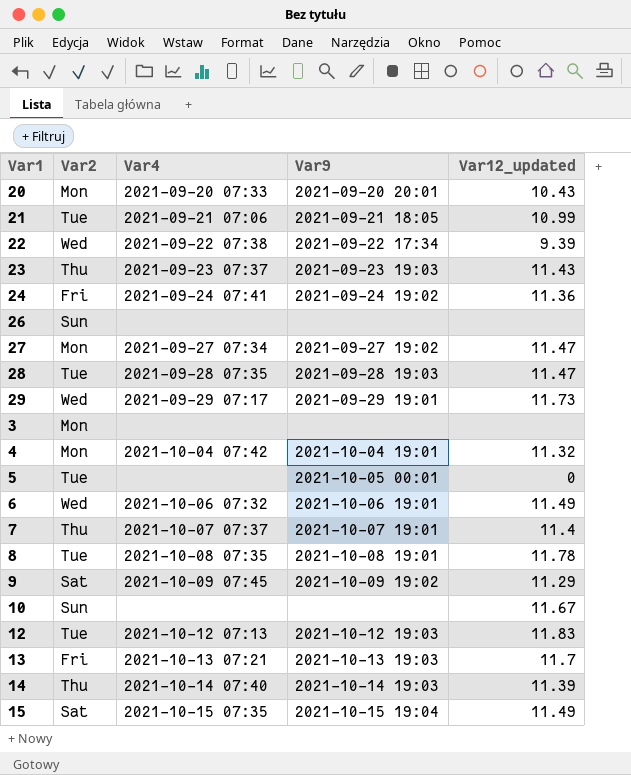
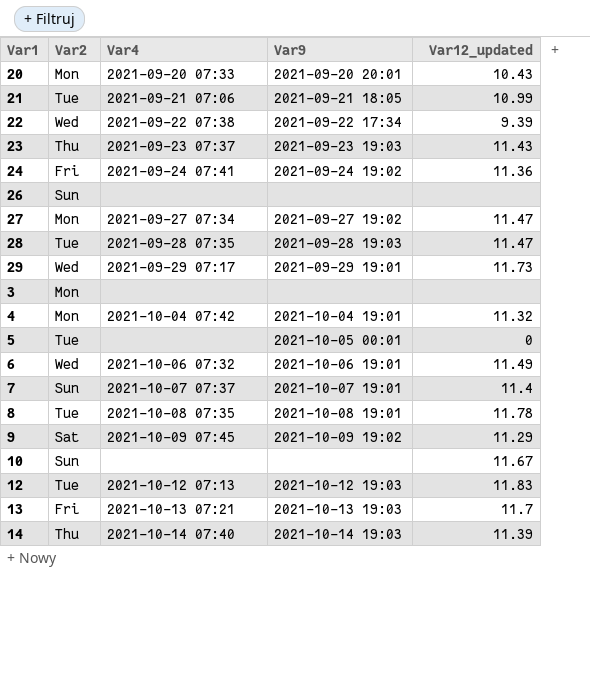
row 15: Sat | 2021-10-15 07:35 | 2021-10-15 19:04 | 11.49 -> none
7 | Var2: Thu -> Sun

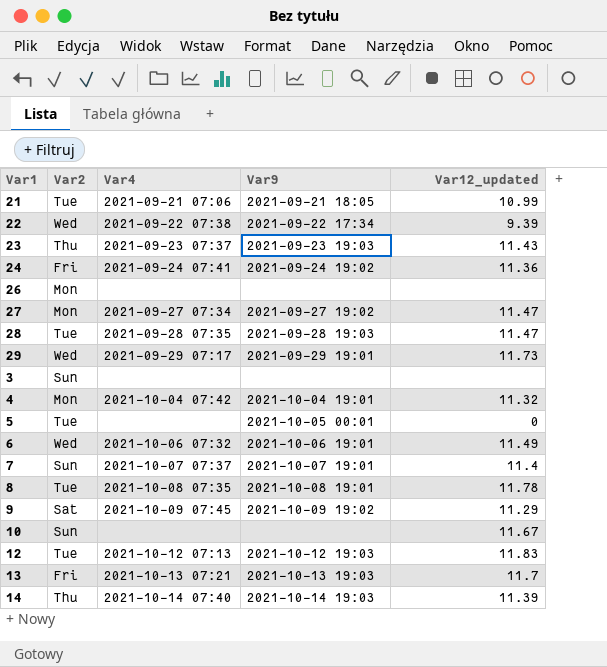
row 20: Mon | 2021-09-20 07:33 | 2021-09-20 20:01 | 10.43 -> none
26 | Var2: Sun -> Mon
3 | Var2: Mon -> Sun

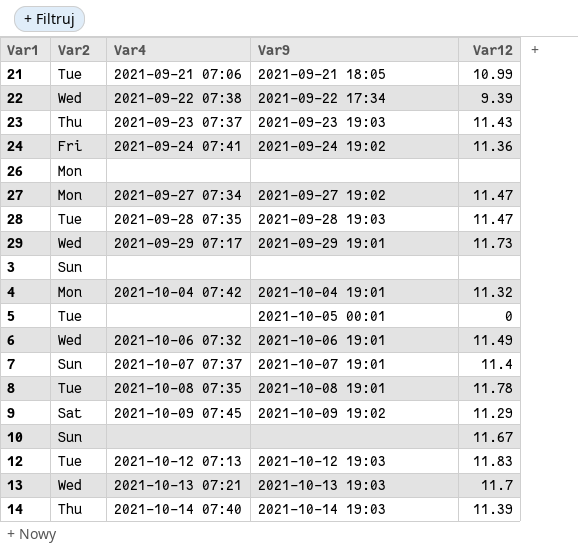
column name: Var12_updated -> Var12
13 | Var2: Fri -> Wed

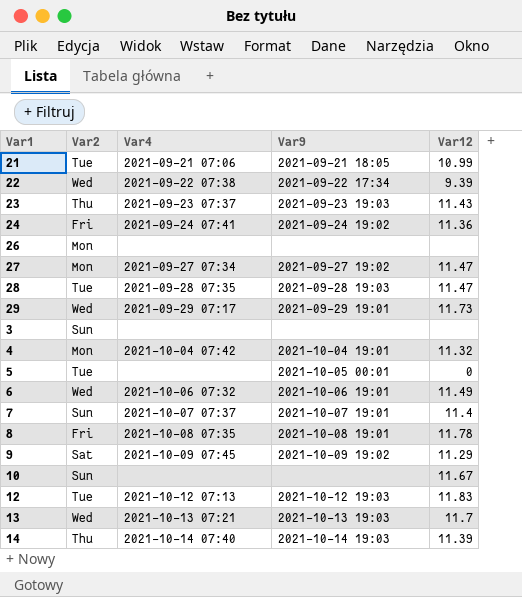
8 | Var2: Tue -> Fri

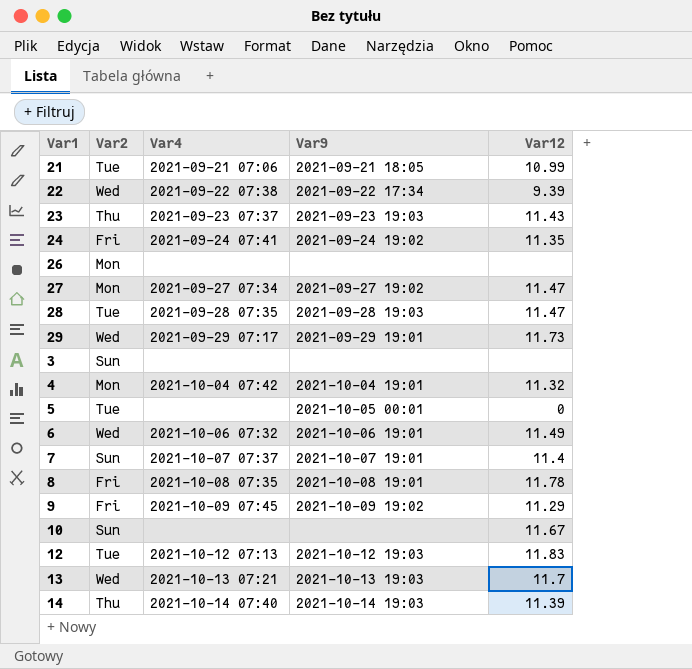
24 | Var12: 11.36 -> 11.35
9 | Var2: Sat -> Fri

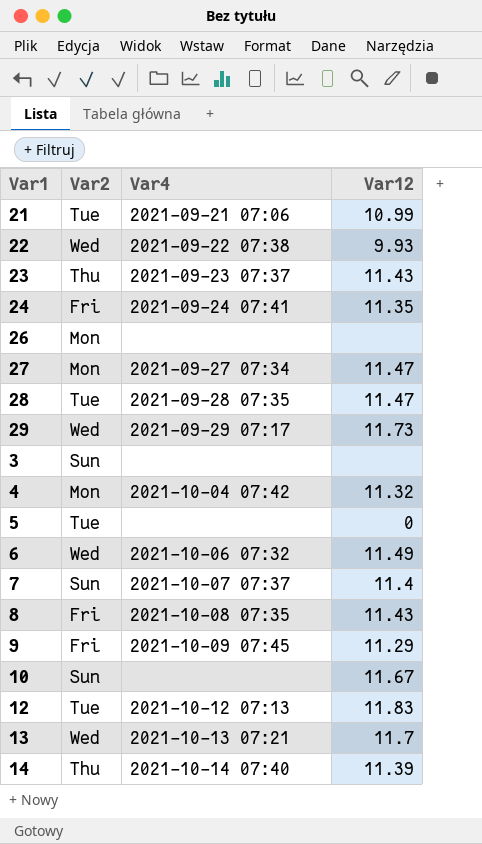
column Var9 | position: 4 -> none
22 | Var12: 9.39 -> 9.93
8 | Var12: 11.78 -> 11.43

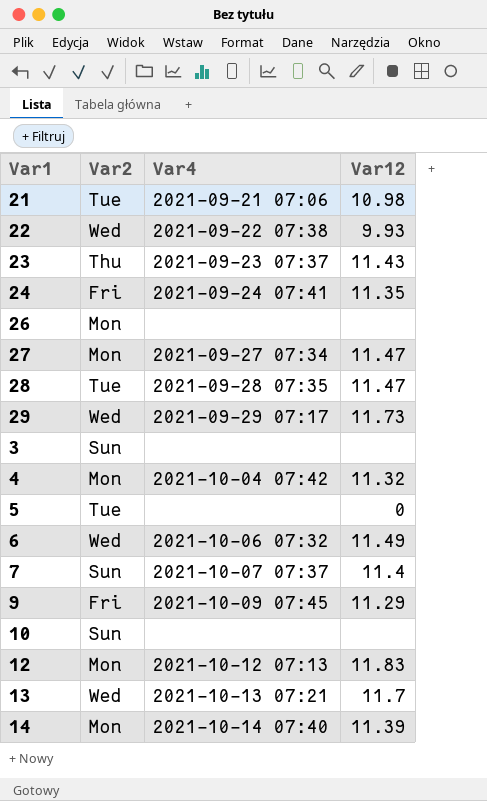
row 8: Fri | 2021-10-08 07:35 | 11.43 -> none
21 | Var12: 10.99 -> 10.98
10 | Var12: 11.67 -> none
12 | Var2: Tue -> Mon
14 | Var2: Thu -> Mon

